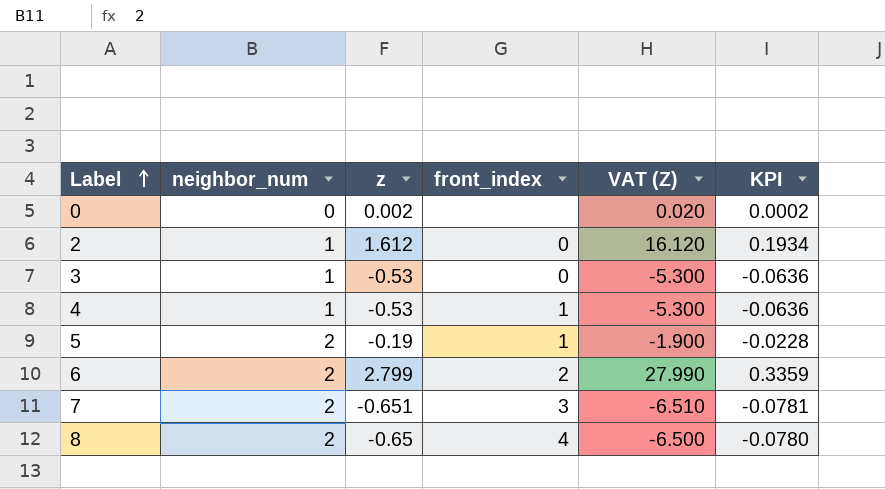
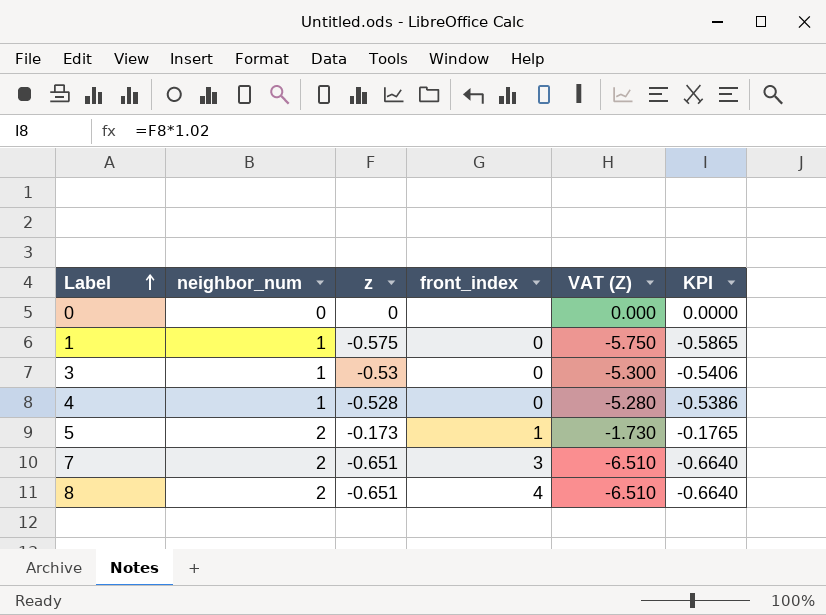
column KPI | formula: [z] * 0.12 -> [z] * 1.02
row 2: 1 | 1.612 | 0 | 16.120 | 0.1934 -> none
row 6: 2 | 2.799 | 2 | 27.990 | 0.3359 -> none
0 | z: 0.002 -> 0
0 | VAT (Z): 0.020 -> 0.000
row 1: none -> 1 | -0.575 | 0 | -5.750 | -0.5865
4 | z: -0.53 -> -0.528
4 | front_index: 1 -> 0
4 | VAT (Z): -5.300 -> -5.280
5 | z: -0.19 -> -0.173
5 | VAT (Z): -1.900 -> -1.730
8 | z: -0.65 -> -0.651
8 | VAT (Z): -6.500 -> -6.510

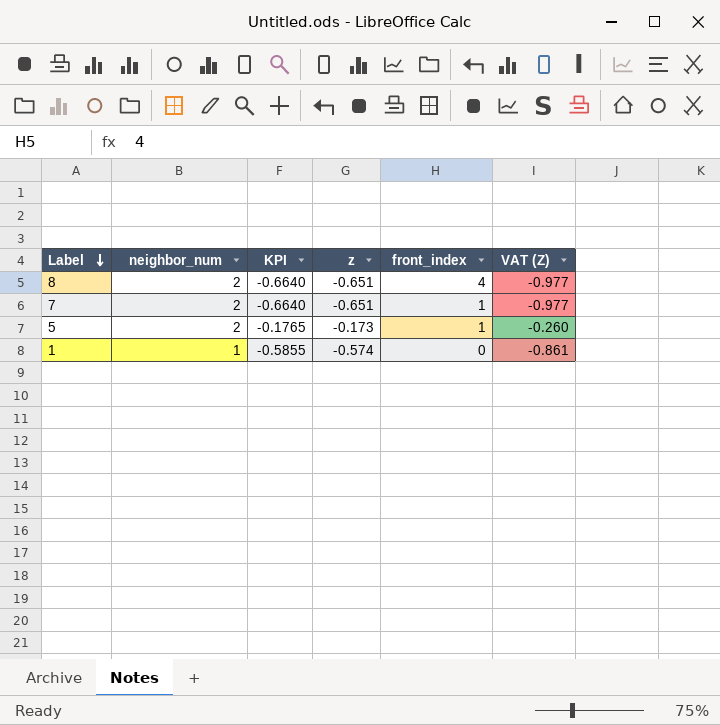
row order: Label ascending -> Label descending
column KPI | position: 6 -> 3
column VAT (Z) | formula: [z] * 10 -> [z] * 1.5
row 0: 0 | 0 | none | 0.000 | 0.0000 -> none
row 3: 1 | -0.53 | 0 | -5.300 | -0.5406 -> none
row 4: 1 | -0.528 | 0 | -5.280 | -0.5386 -> none
7 | front_index: 3 -> 1
1 | KPI: -0.5865 -> -0.5855
1 | z: -0.575 -> -0.574

